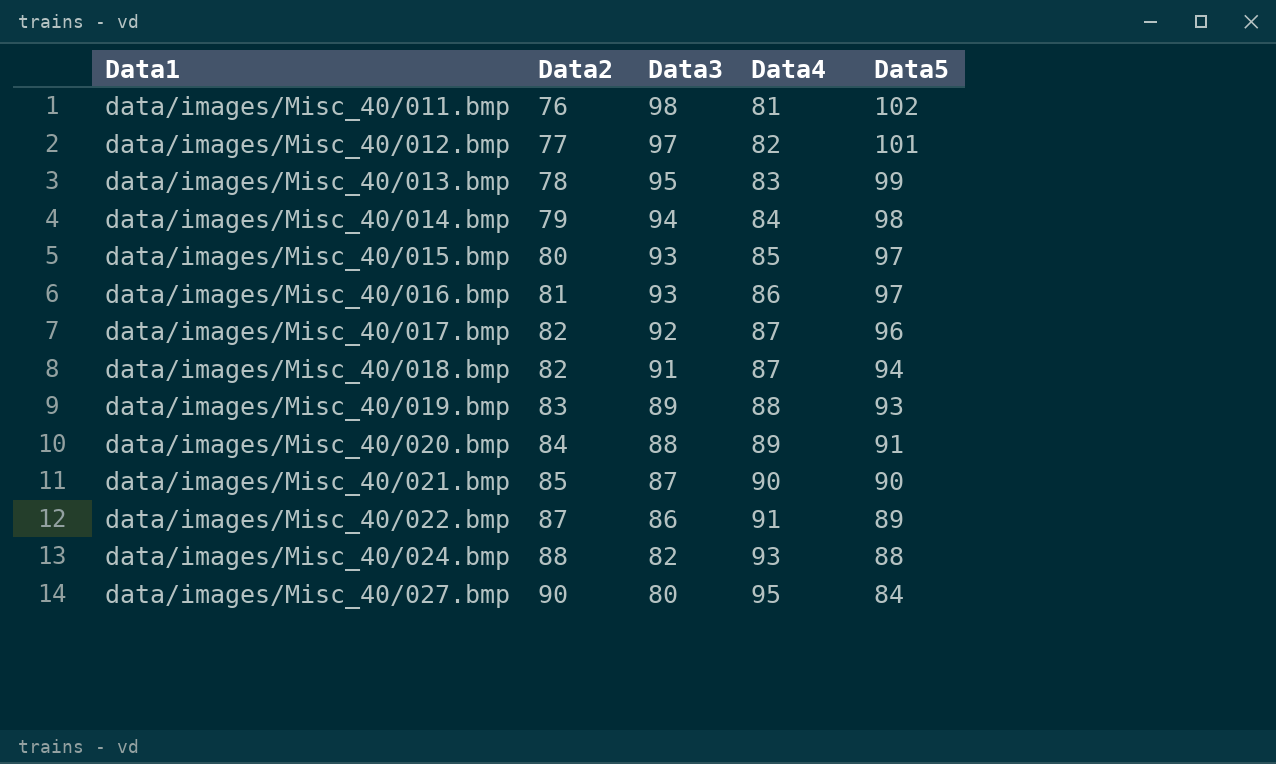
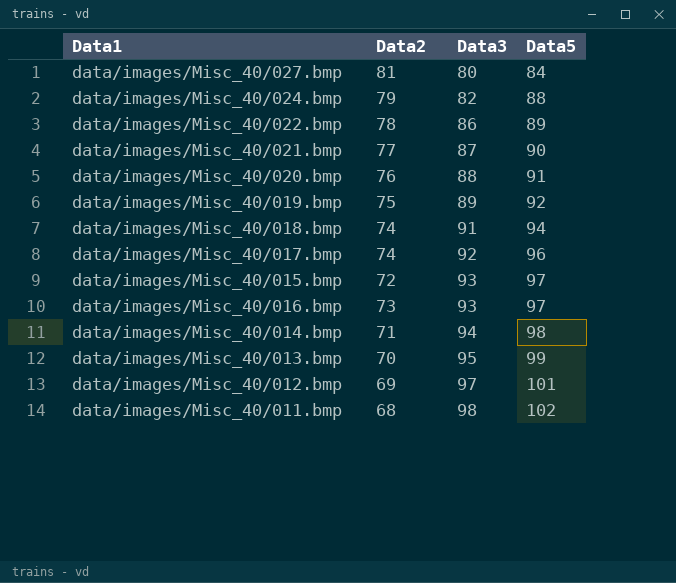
row order: Data1 ascending -> Data3 ascending
column Data4 | position: 4 -> none
data/images/Misc_40/027.bmp | Data2: 90 -> 81
data/images/Misc_40/024.bmp | Data2: 88 -> 79
data/images/Misc_40/022.bmp | Data2: 87 -> 78
data/images/Misc_40/021.bmp | Data2: 85 -> 77
data/images/Misc_40/020.bmp | Data2: 84 -> 76
data/images/Misc_40/019.bmp | Data2: 83 -> 75
data/images/Misc_40/019.bmp | Data5: 93 -> 92
data/images/Misc_40/018.bmp | Data2: 82 -> 74
data/images/Misc_40/017.bmp | Data2: 82 -> 74
data/images/Misc_40/015.bmp | Data2: 80 -> 72
data/images/Misc_40/016.bmp | Data2: 81 -> 73
data/images/Misc_40/014.bmp | Data2: 79 -> 71
data/images/Misc_40/013.bmp | Data2: 78 -> 70
data/images/Misc_40/012.bmp | Data2: 77 -> 69
data/images/Misc_40/011.bmp | Data2: 76 -> 68

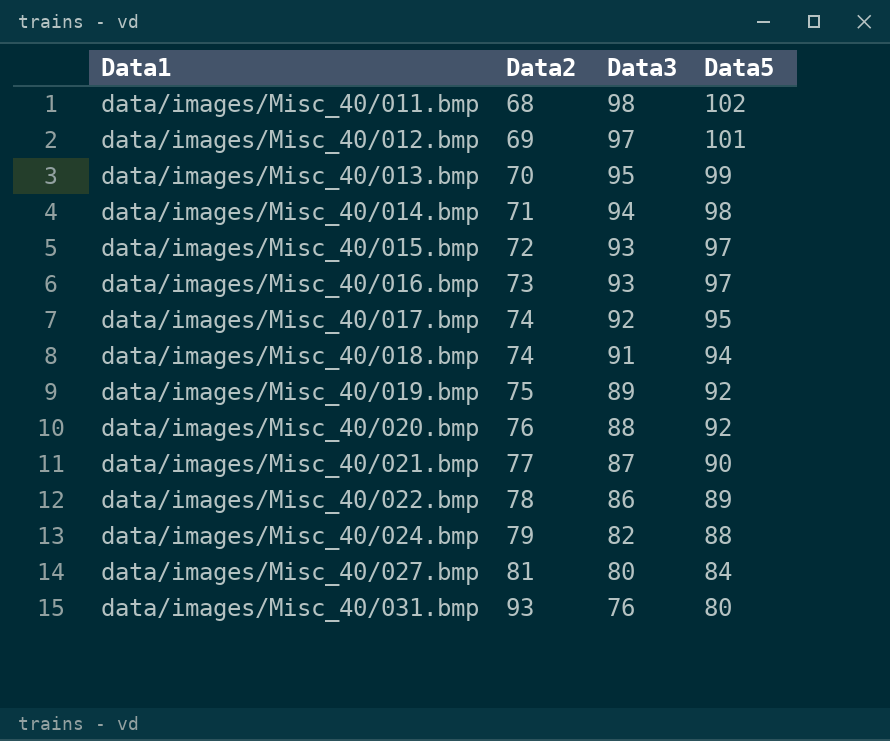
row order: Data3 ascending -> Data1 ascending
data/images/Misc_40/017.bmp | Data5: 96 -> 95
data/images/Misc_40/020.bmp | Data5: 91 -> 92
row data/images/Misc_40/031.bmp: none -> 93 | 76 | 80

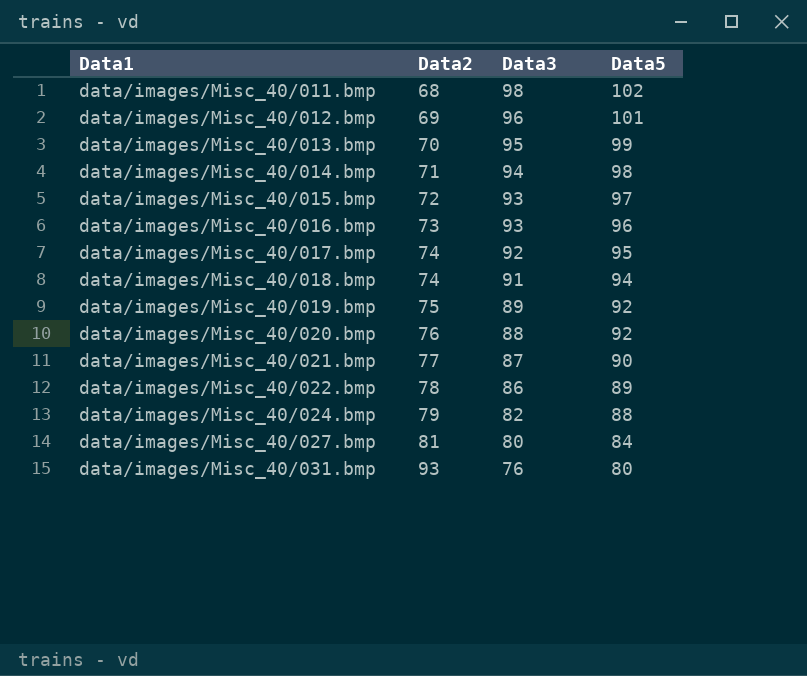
data/images/Misc_40/012.bmp | Data3: 97 -> 96
data/images/Misc_40/016.bmp | Data5: 97 -> 96

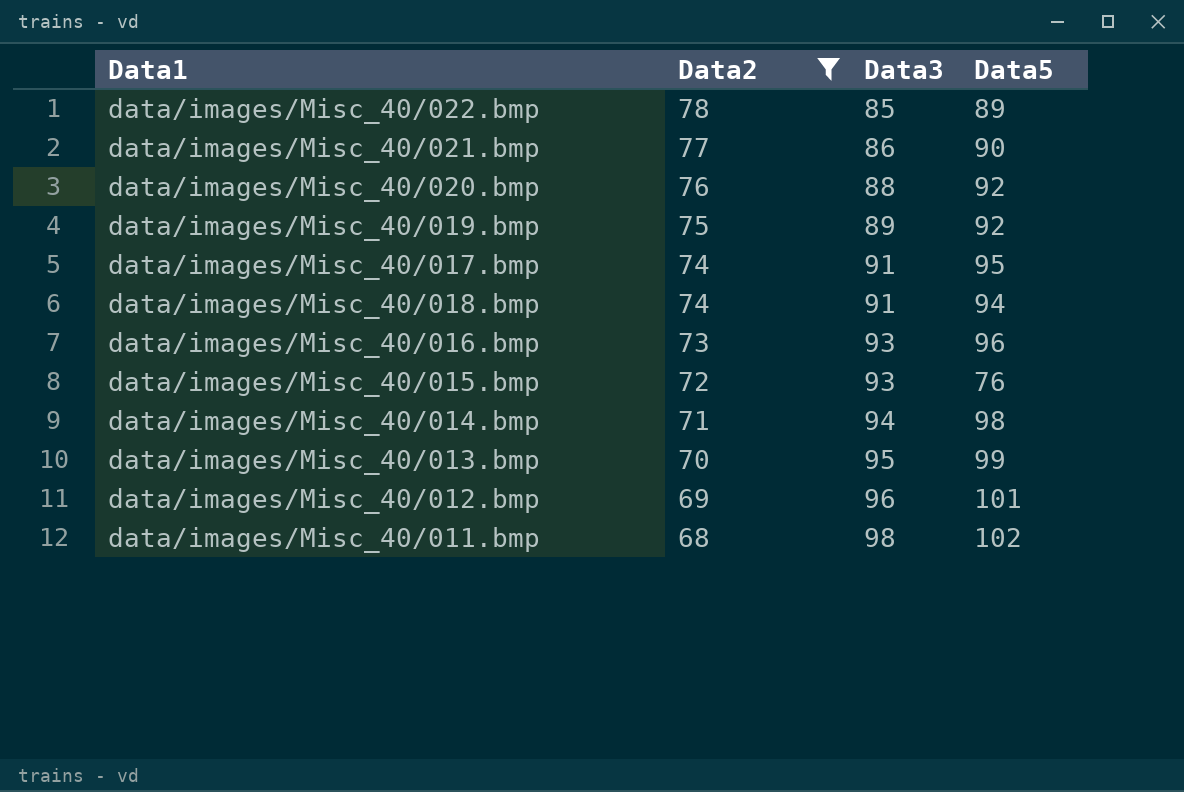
filter: none -> Data2 <= 78
row order: Data1 ascending -> Data2 descending
data/images/Misc_40/022.bmp | Data3: 86 -> 85
data/images/Misc_40/021.bmp | Data3: 87 -> 86
data/images/Misc_40/017.bmp | Data3: 92 -> 91
data/images/Misc_40/015.bmp | Data5: 97 -> 76

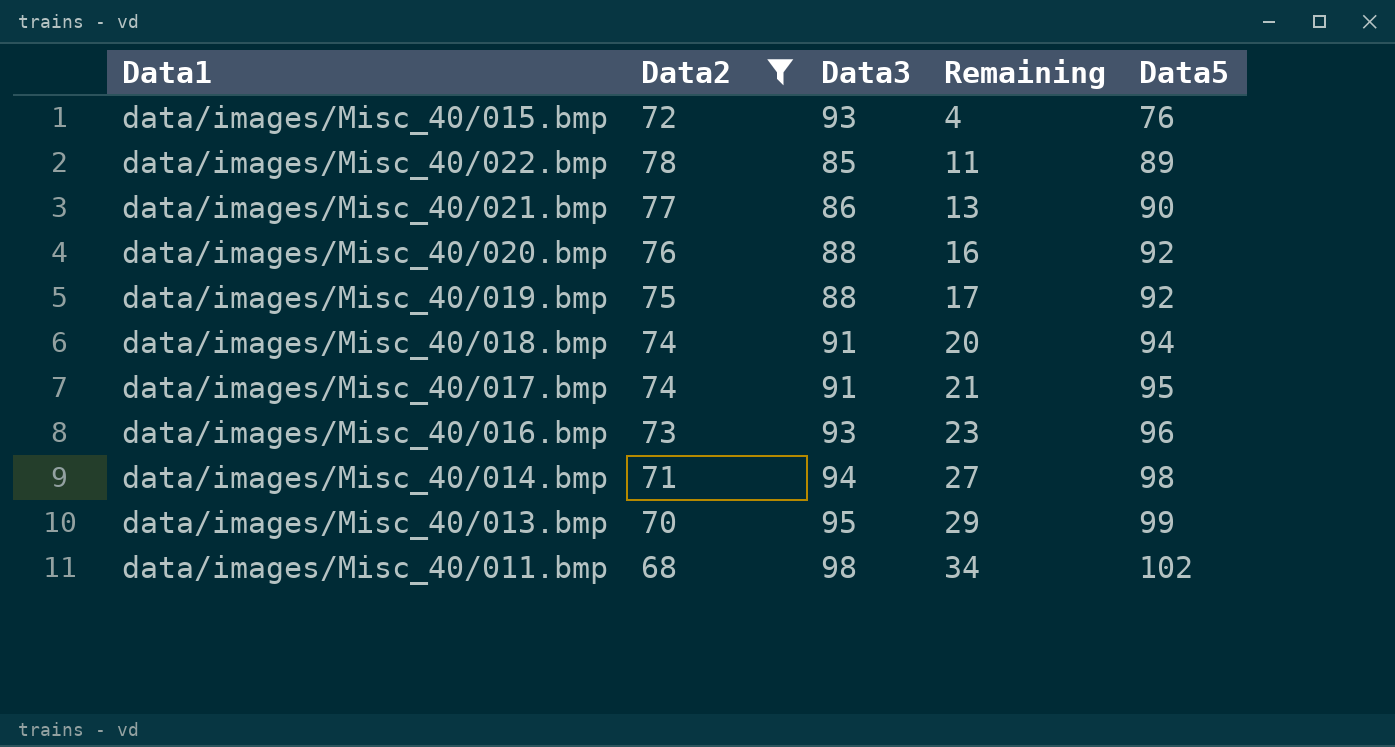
row order: Data2 descending -> Remaining ascending
column Remaining | formula: none -> [Data5] - [Data2]
row data/images/Misc_40/012.bmp: 69 | 96 | 101 -> none
data/images/Misc_40/019.bmp | Data3: 89 -> 88

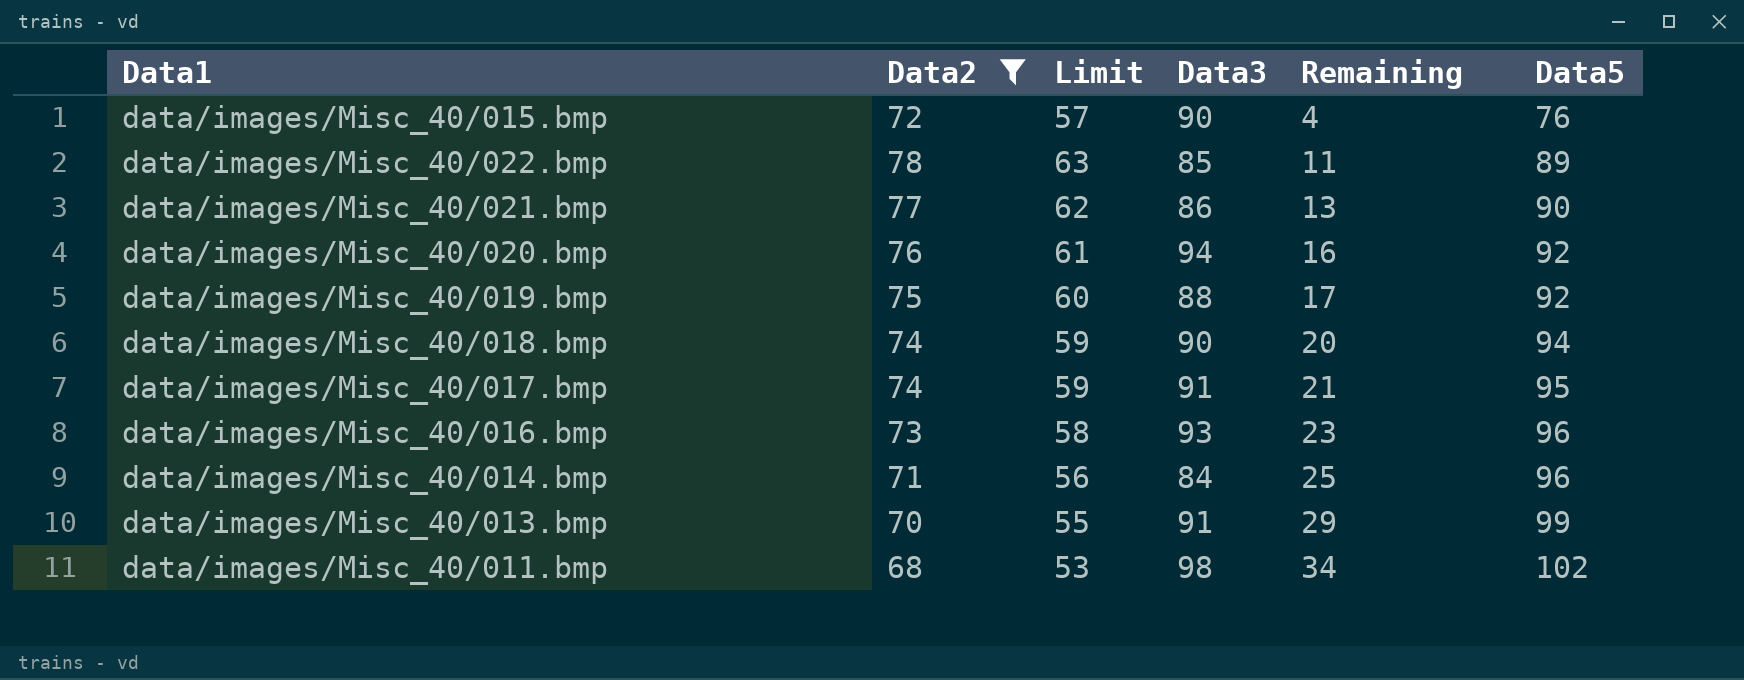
column Limit | formula: none -> [Data2] - 15
data/images/Misc_40/015.bmp | Data3: 93 -> 90
data/images/Misc_40/020.bmp | Data3: 88 -> 94
data/images/Misc_40/018.bmp | Data3: 91 -> 90
data/images/Misc_40/014.bmp | Data3: 94 -> 84
data/images/Misc_40/014.bmp | Remaining: 27 -> 25
data/images/Misc_40/014.bmp | Data5: 98 -> 96
data/images/Misc_40/013.bmp | Data3: 95 -> 91

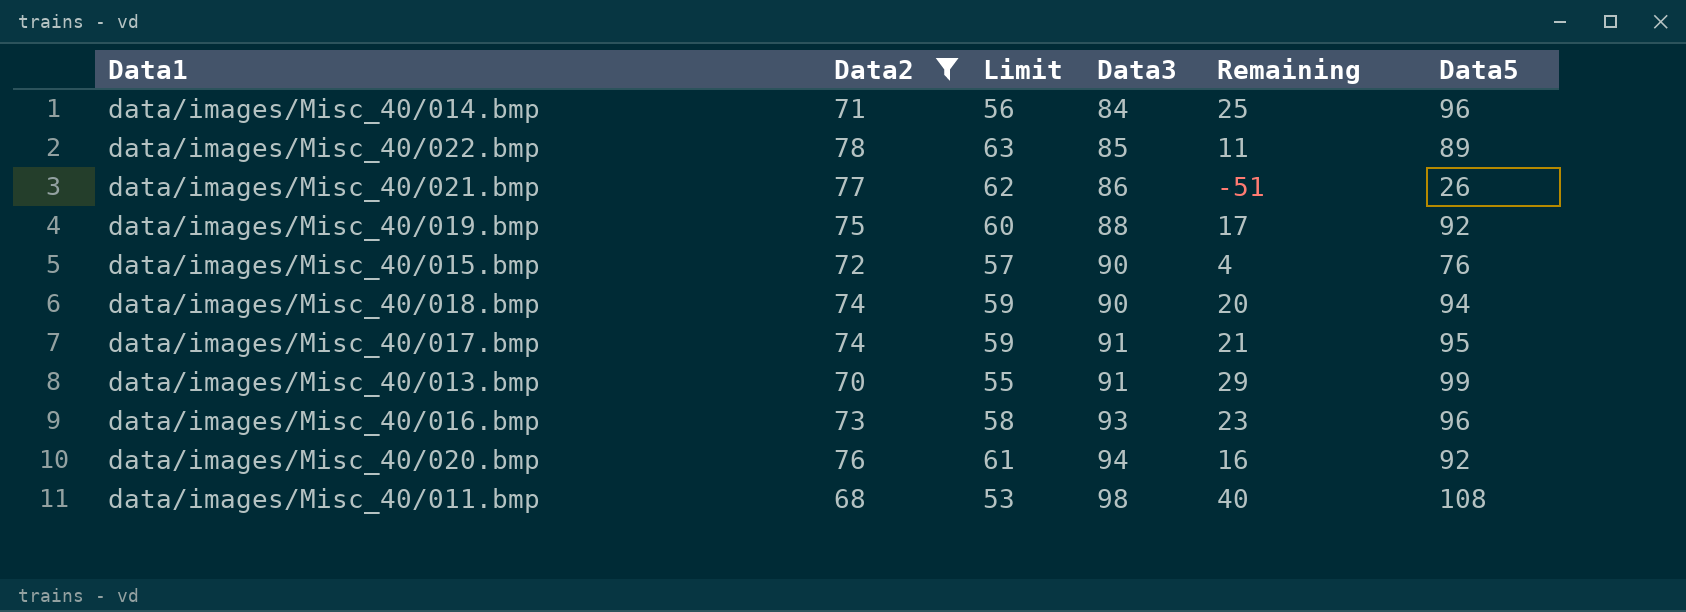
row order: Remaining ascending -> Data3 ascending
data/images/Misc_40/021.bmp | Remaining: 13 -> -51
data/images/Misc_40/021.bmp | Data5: 90 -> 26
data/images/Misc_40/011.bmp | Remaining: 34 -> 40
data/images/Misc_40/011.bmp | Data5: 102 -> 108

